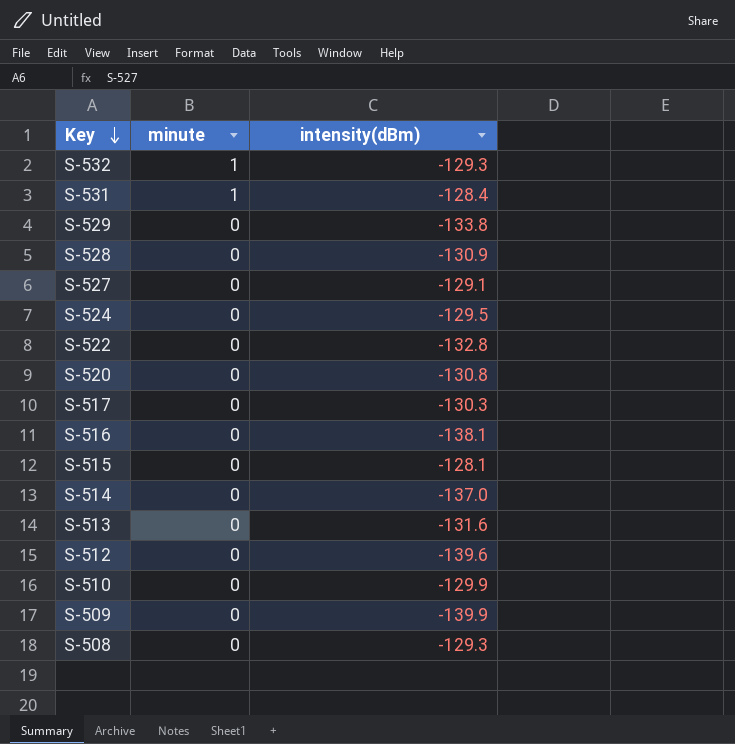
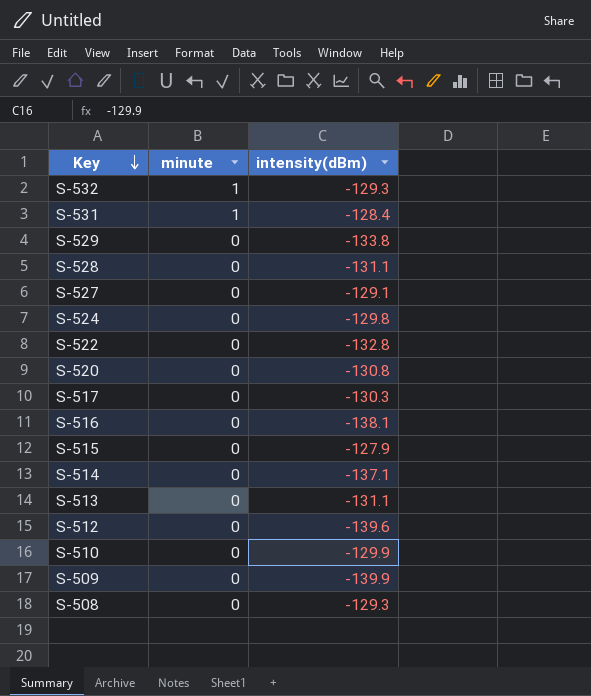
S-528 | intensity(dBm): -130.9 -> -131.1
S-524 | intensity(dBm): -129.5 -> -129.8
S-515 | intensity(dBm): -128.1 -> -127.9
S-514 | intensity(dBm): -137.0 -> -137.1
S-513 | intensity(dBm): -131.6 -> -131.1

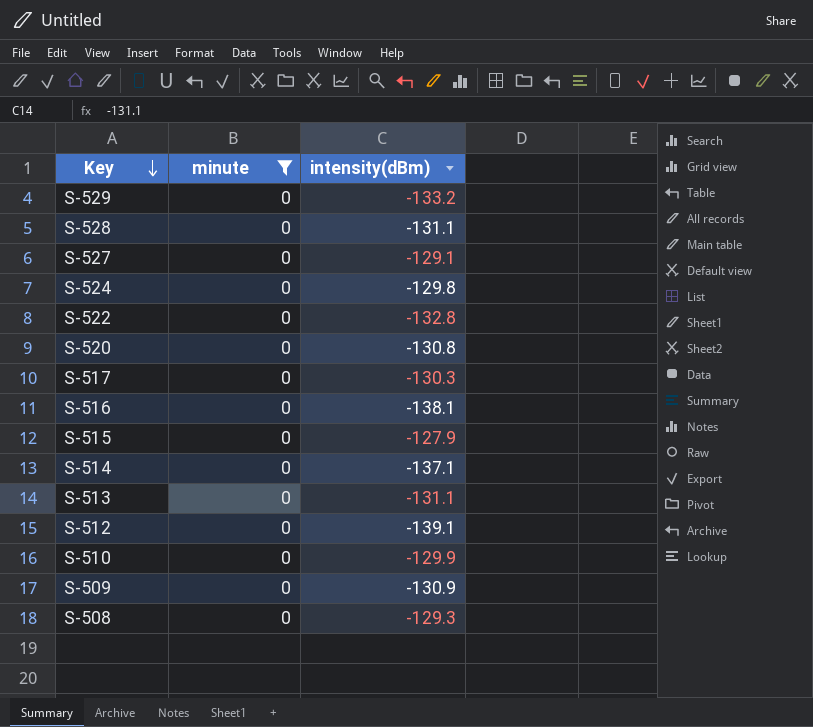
filter: none -> minute = 0
S-529 | intensity(dBm): -133.8 -> -133.2
S-512 | intensity(dBm): -139.6 -> -139.1
S-509 | intensity(dBm): -139.9 -> -130.9

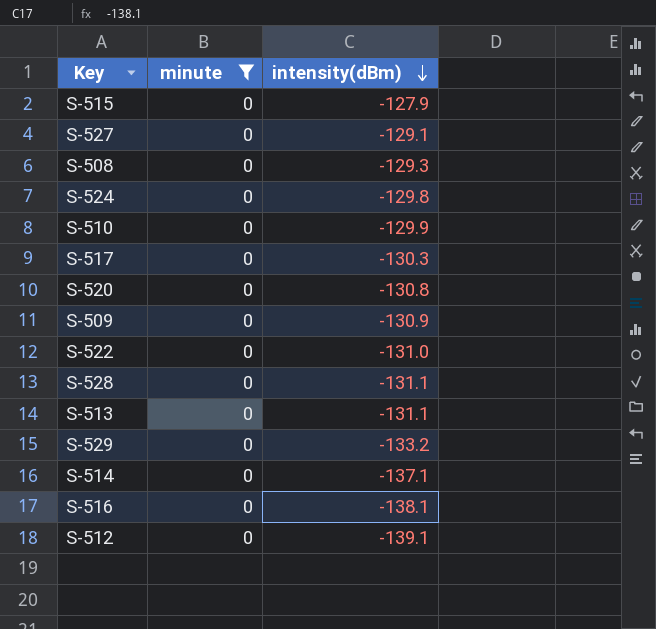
row order: Key descending -> intensity(dBm) descending
S-522 | intensity(dBm): -132.8 -> -131.0

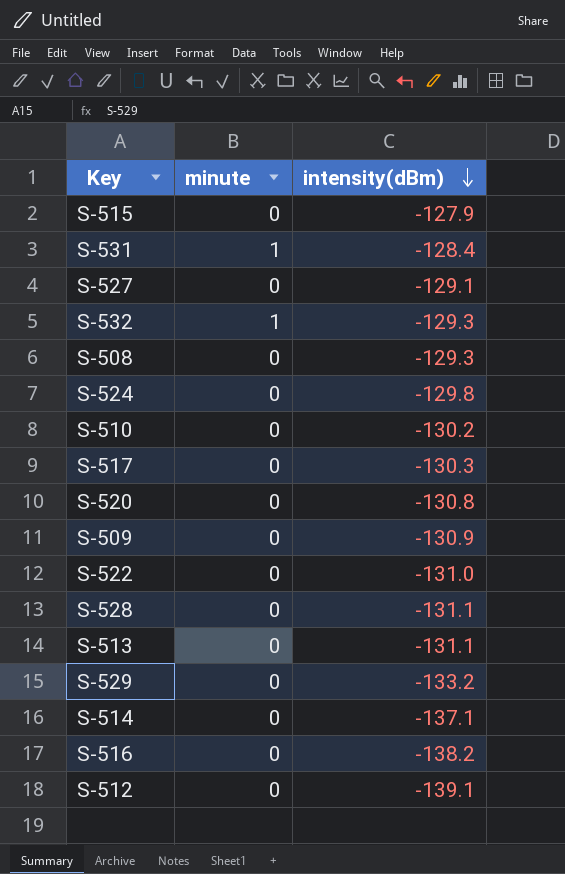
filter: minute = 0 -> none
S-510 | intensity(dBm): -129.9 -> -130.2
S-516 | intensity(dBm): -138.1 -> -138.2

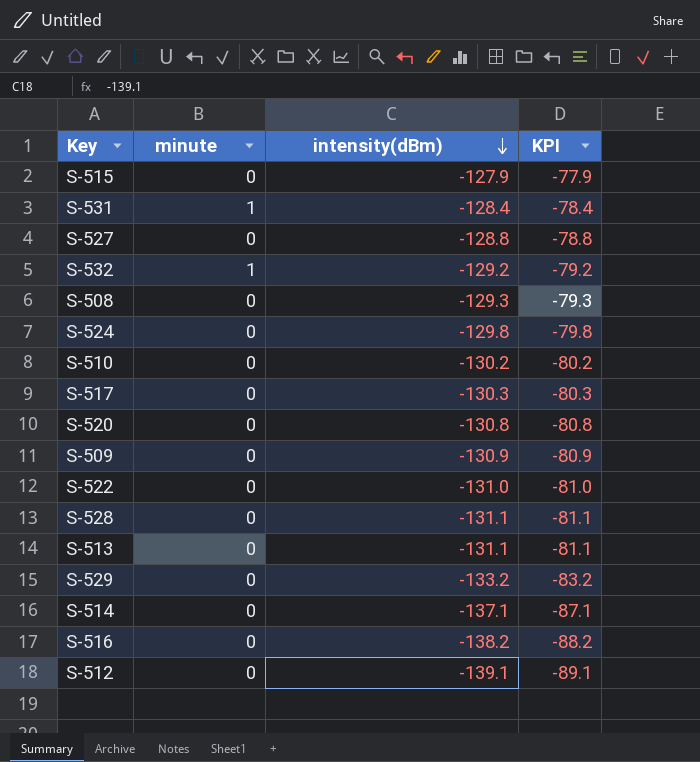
column KPI | formula: none -> [intensity(dBm)] + 50
S-527 | intensity(dBm): -129.1 -> -128.8
S-532 | intensity(dBm): -129.3 -> -129.2

